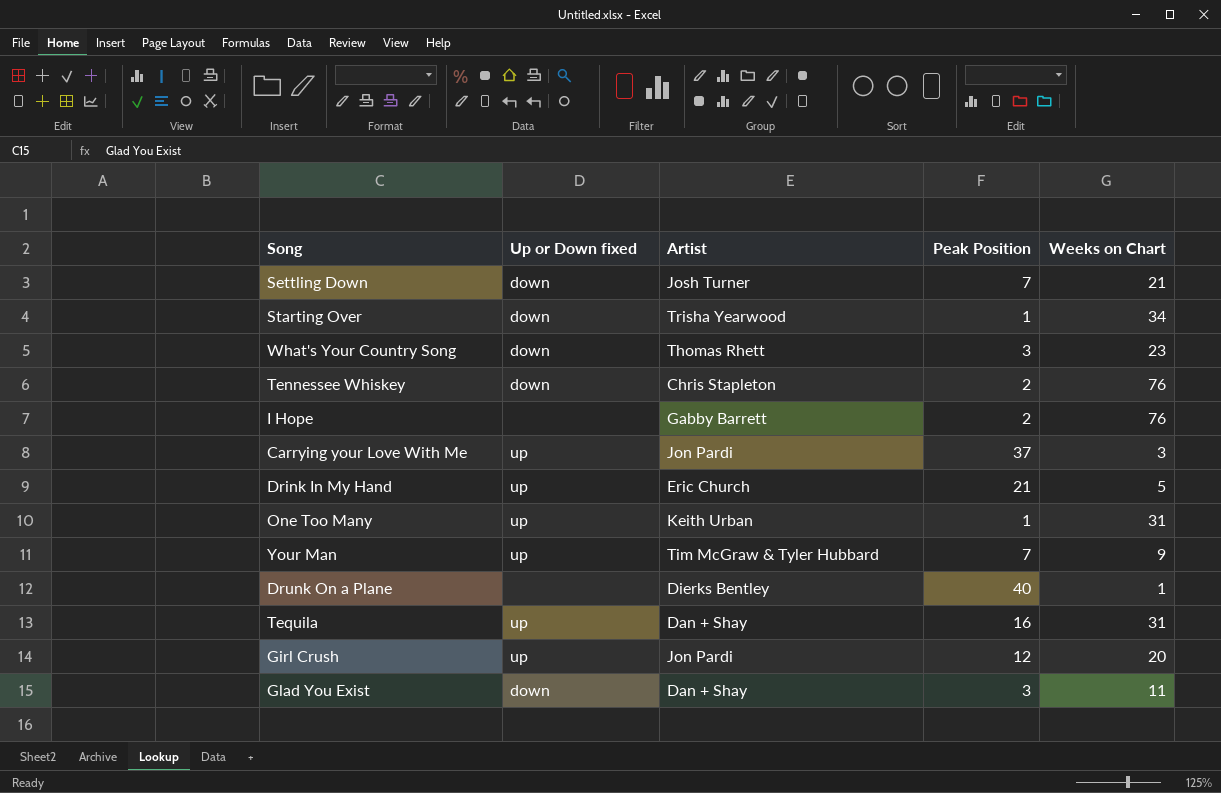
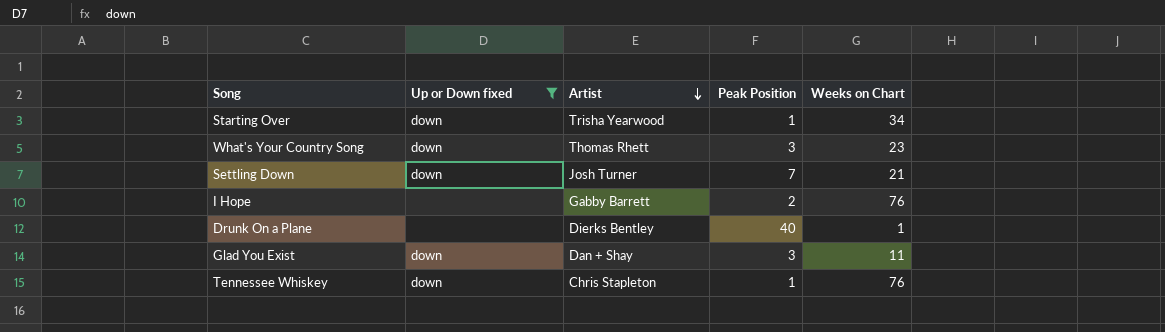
filter: none -> Up or Down fixed != up
row order: none -> Artist descending
Tennessee Whiskey | Peak Position: 2 -> 1

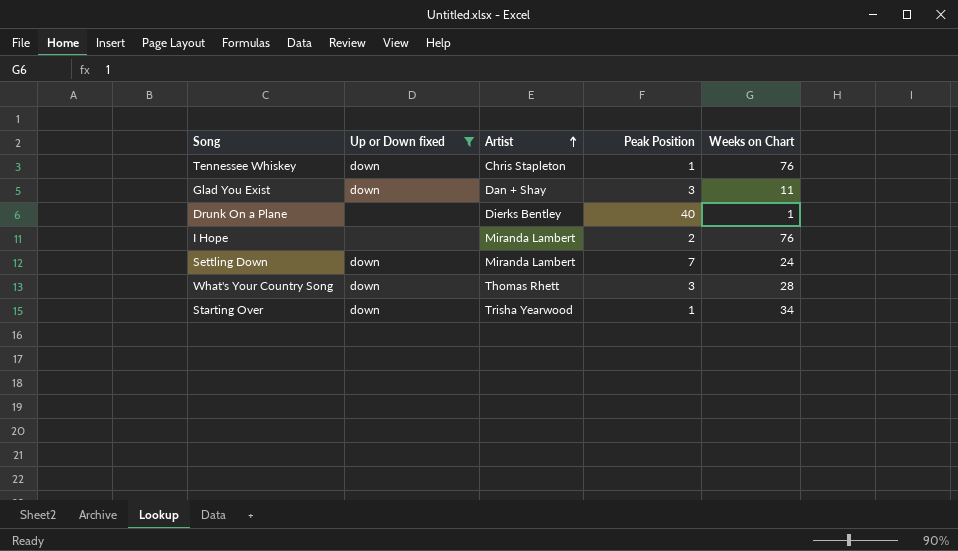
row order: Artist descending -> Artist ascending
I Hope | Artist: Gabby Barrett -> Miranda Lambert
Settling Down | Artist: Josh Turner -> Miranda Lambert
Settling Down | Weeks on Chart: 21 -> 24
What's Your Country Song | Weeks on Chart: 23 -> 28

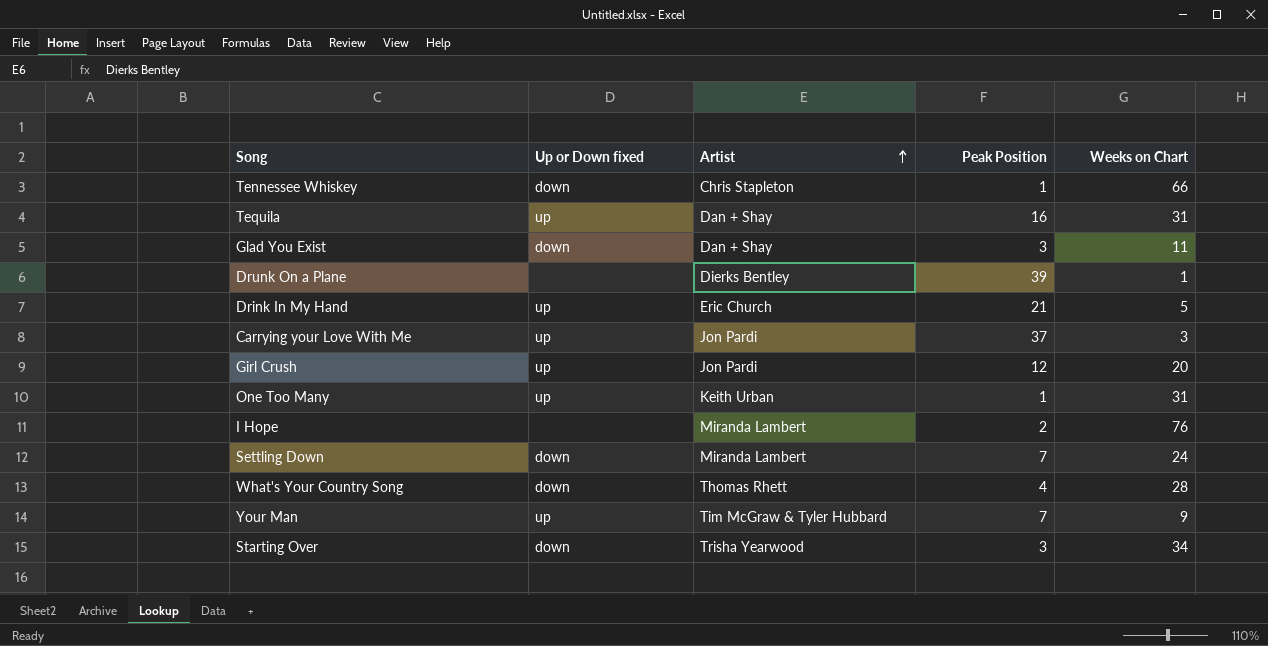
filter: Up or Down fixed != up -> none
Tennessee Whiskey | Weeks on Chart: 76 -> 66
Drunk On a Plane | Peak Position: 40 -> 39
What's Your Country Song | Peak Position: 3 -> 4
Starting Over | Peak Position: 1 -> 3

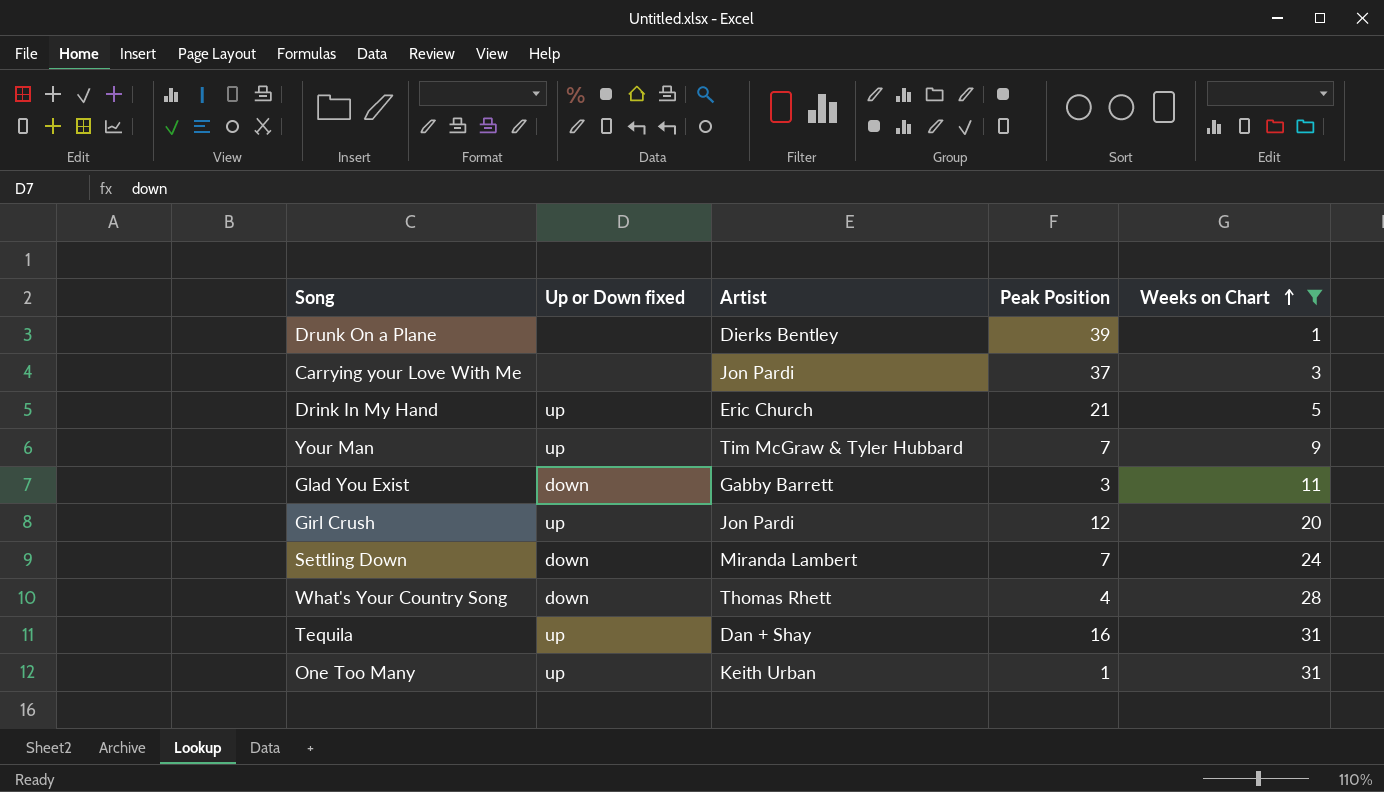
filter: none -> Weeks on Chart <= 31
row order: Artist ascending -> Weeks on Chart ascending
Carrying your Love With Me | Up or Down fixed: up -> none
Glad You Exist | Artist: Dan + Shay -> Gabby Barrett

